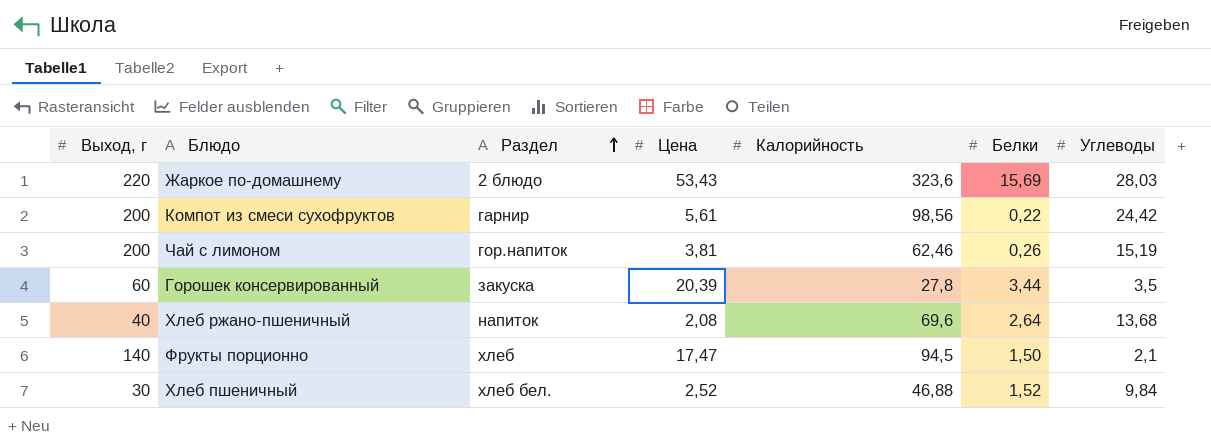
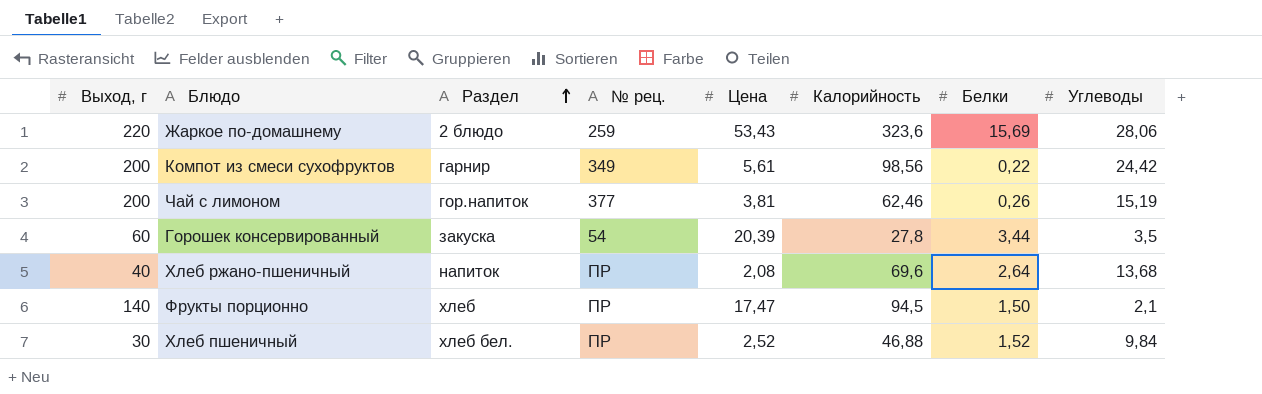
column № рец. | position: none -> 4
Жаркое по-домашнему | Углеводы: 28,03 -> 28,06

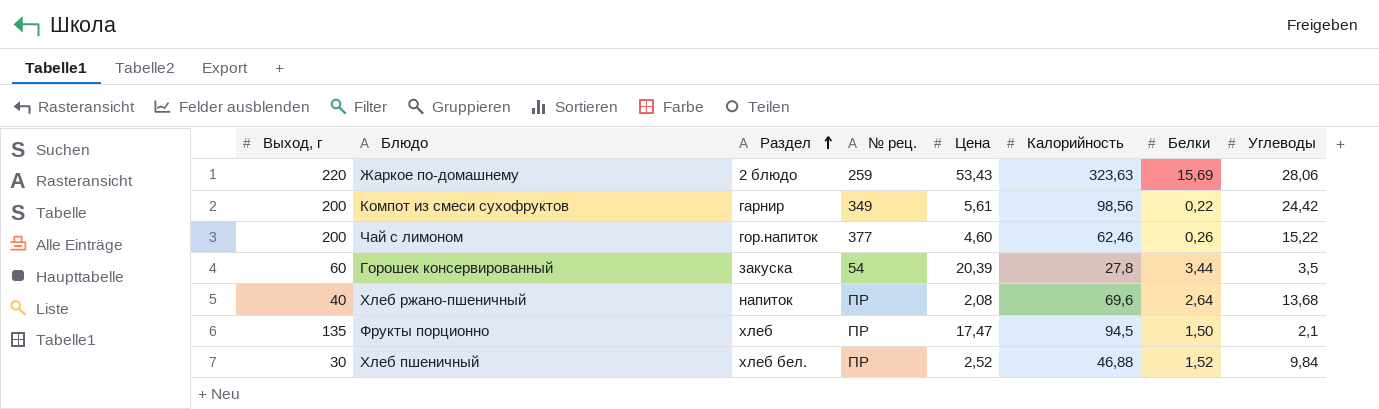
Жаркое по-домашнему | Калорийность: 323,6 -> 323,63
Чай с лимоном | Цена: 3,81 -> 4,60
Чай с лимоном | Углеводы: 15,19 -> 15,22
Фрукты порционно | Выход, г: 140 -> 135

